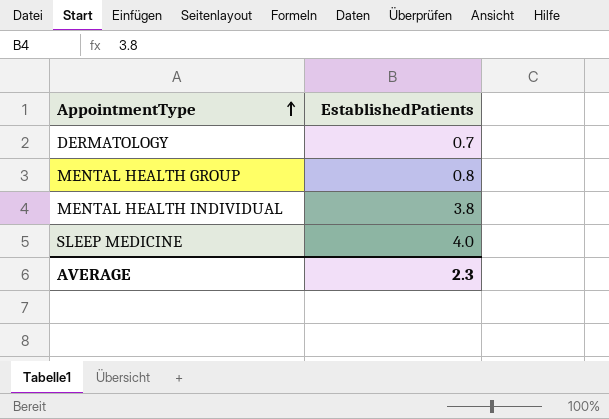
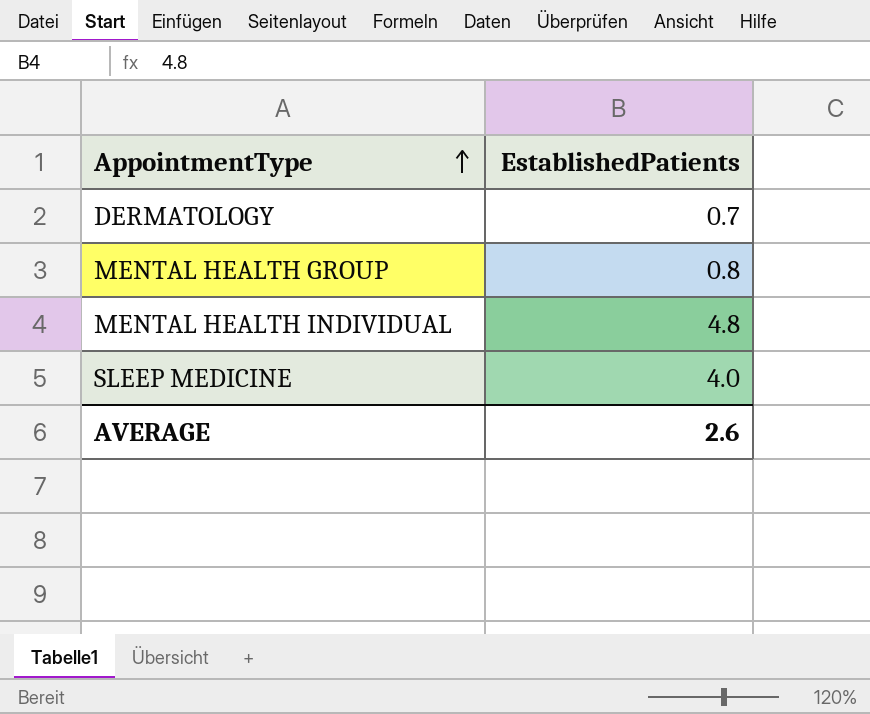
MENTAL HEALTH INDIVIDUAL | EstablishedPatients: 3.8 -> 4.8
AVERAGE | EstablishedPatients: 2.3 -> 2.6

